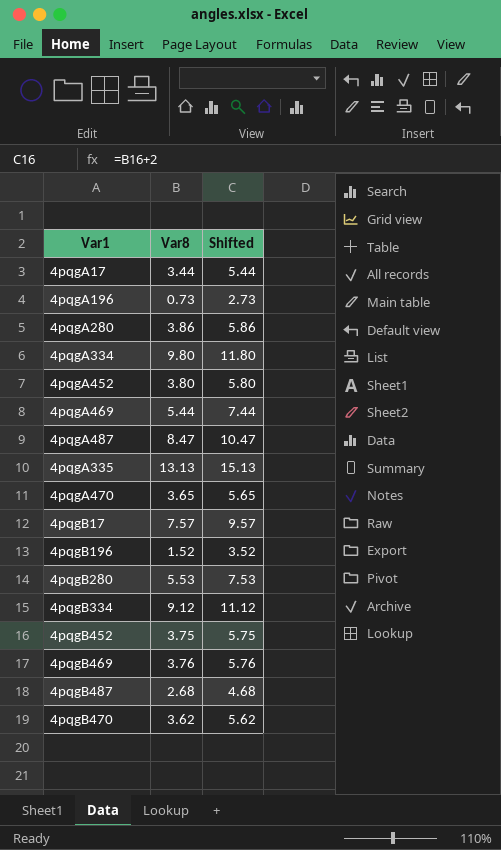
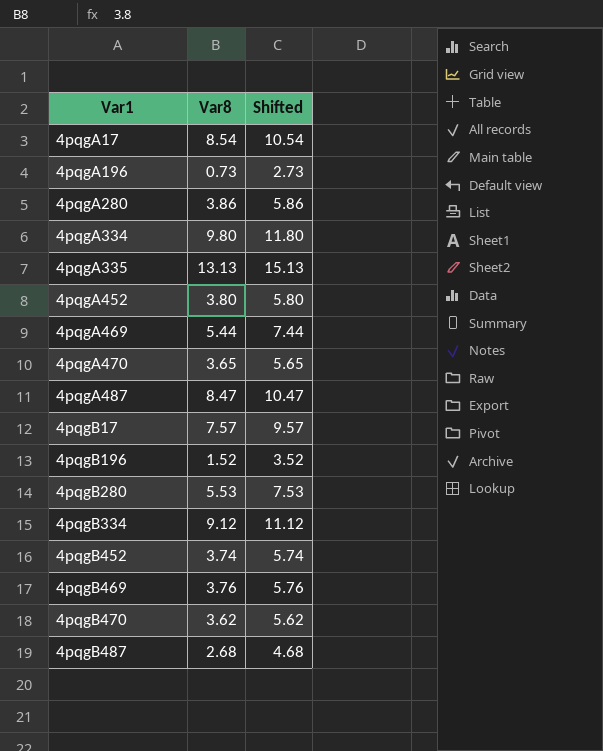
row order: none -> Var1 ascending
4pqgA17 | Var8: 3.44 -> 8.54
4pqgA17 | Shifted: 5.44 -> 10.54
4pqgB452 | Var8: 3.75 -> 3.74
4pqgB452 | Shifted: 5.75 -> 5.74

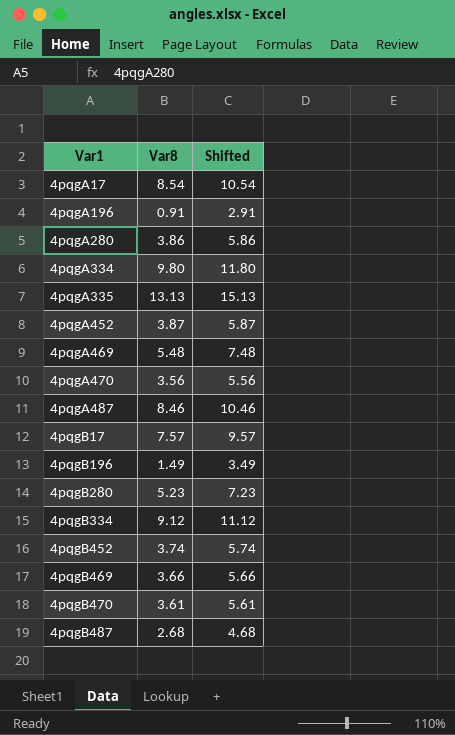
4pqgA196 | Var8: 0.73 -> 0.91
4pqgA196 | Shifted: 2.73 -> 2.91
4pqgA452 | Var8: 3.80 -> 3.87
4pqgA452 | Shifted: 5.80 -> 5.87
4pqgA469 | Var8: 5.44 -> 5.48
4pqgA469 | Shifted: 7.44 -> 7.48
4pqgA470 | Var8: 3.65 -> 3.56
4pqgA470 | Shifted: 5.65 -> 5.56
4pqgA487 | Var8: 8.47 -> 8.46
4pqgA487 | Shifted: 10.47 -> 10.46
4pqgB196 | Var8: 1.52 -> 1.49
4pqgB196 | Shifted: 3.52 -> 3.49
4pqgB280 | Var8: 5.53 -> 5.23
4pqgB280 | Shifted: 7.53 -> 7.23
4pqgB469 | Var8: 3.76 -> 3.66
4pqgB469 | Shifted: 5.76 -> 5.66
4pqgB470 | Var8: 3.62 -> 3.61
4pqgB470 | Shifted: 5.62 -> 5.61

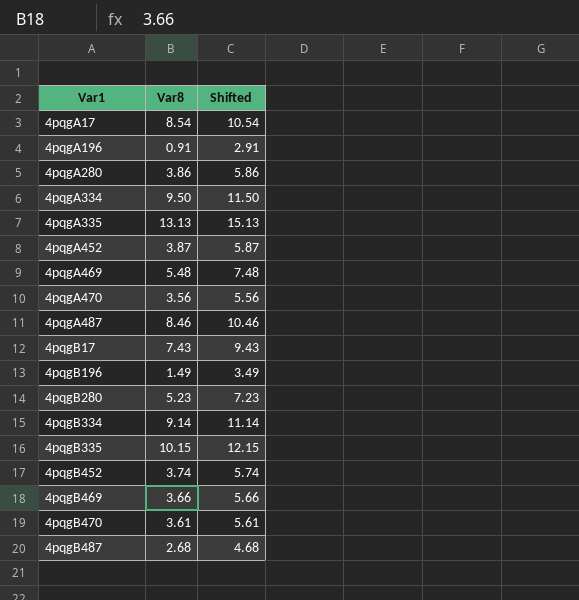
4pqgA334 | Var8: 9.80 -> 9.50
4pqgA334 | Shifted: 11.80 -> 11.50
4pqgB17 | Var8: 7.57 -> 7.43
4pqgB17 | Shifted: 9.57 -> 9.43
4pqgB334 | Var8: 9.12 -> 9.14
4pqgB334 | Shifted: 11.12 -> 11.14
row 4pqgB335: none -> 10.15 | 12.15

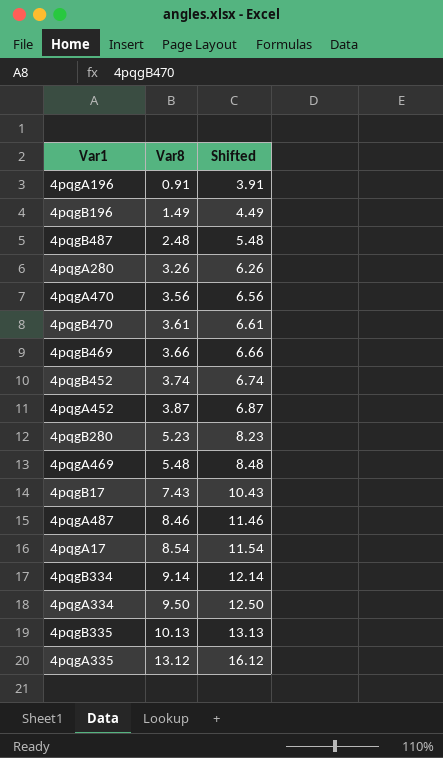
row order: Var1 ascending -> Var8 ascending
column Shifted | formula: [Var8] + 2 -> [Var8] + 3
4pqgB487 | Var8: 2.68 -> 2.48
4pqgA280 | Var8: 3.86 -> 3.26
4pqgB335 | Var8: 10.15 -> 10.13
4pqgA335 | Var8: 13.13 -> 13.12

